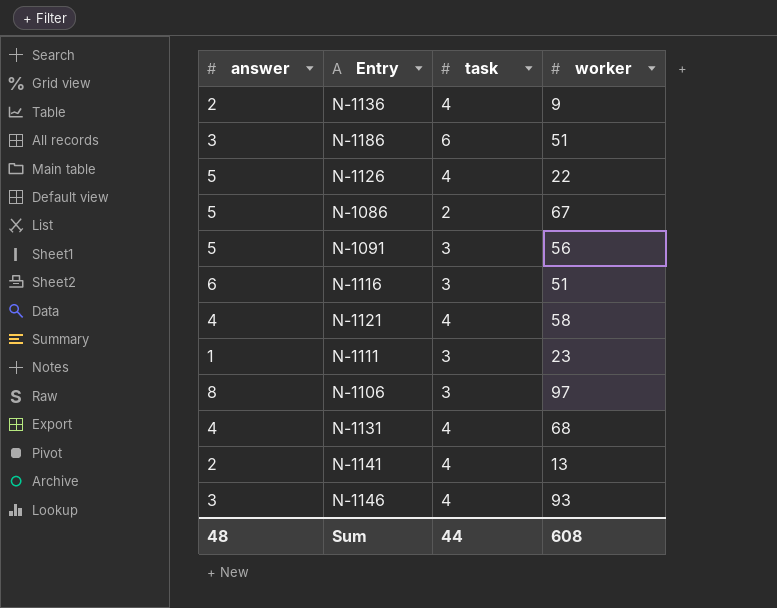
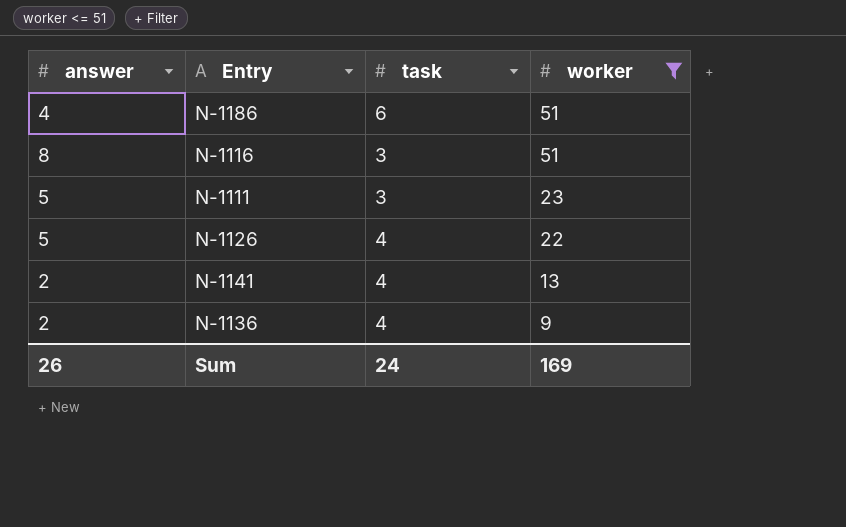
filter: none -> worker <= 51
row order: none -> worker descending
N-1186 | answer: 3 -> 4
N-1116 | answer: 6 -> 8
N-1111 | answer: 1 -> 5
Sum | answer: 48 -> 26
Sum | task: 44 -> 24
Sum | worker: 608 -> 169

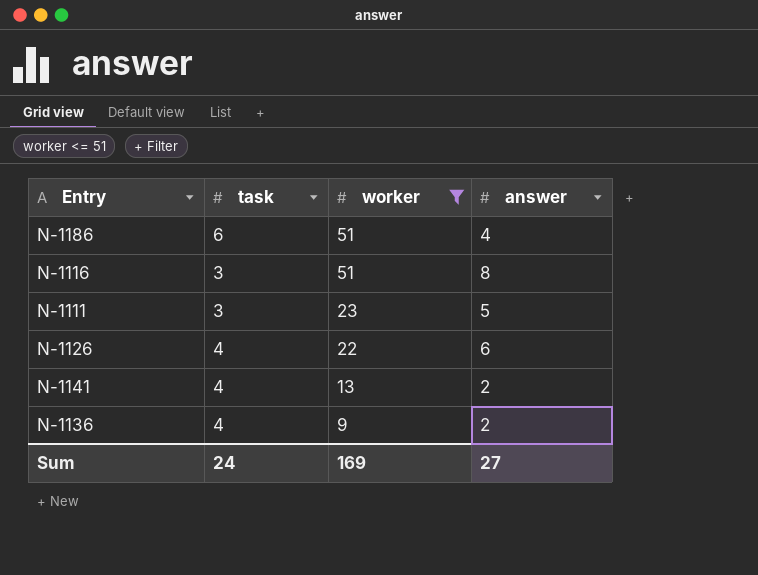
column answer | position: 1 -> 4
N-1126 | answer: 5 -> 6
Sum | answer: 26 -> 27

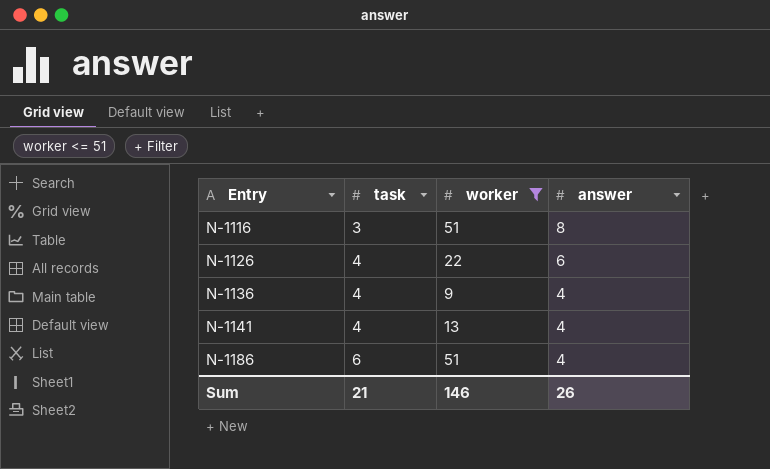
row order: worker descending -> Entry ascending
row N-1111: 3 | 23 | 5 -> none
N-1136 | answer: 2 -> 4
N-1141 | answer: 2 -> 4
Sum | task: 24 -> 21
Sum | worker: 169 -> 146
Sum | answer: 27 -> 26

